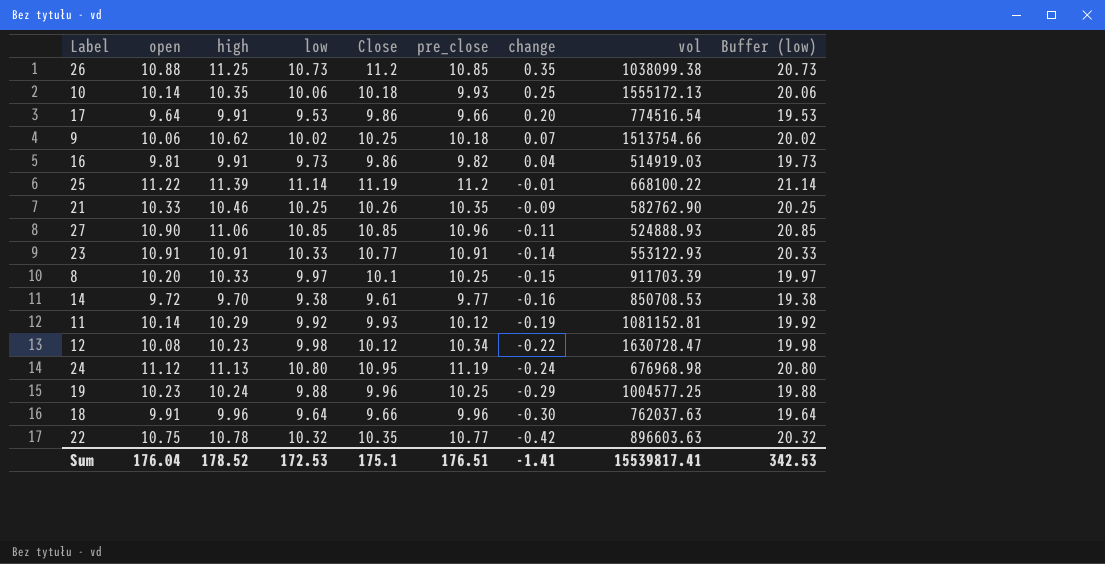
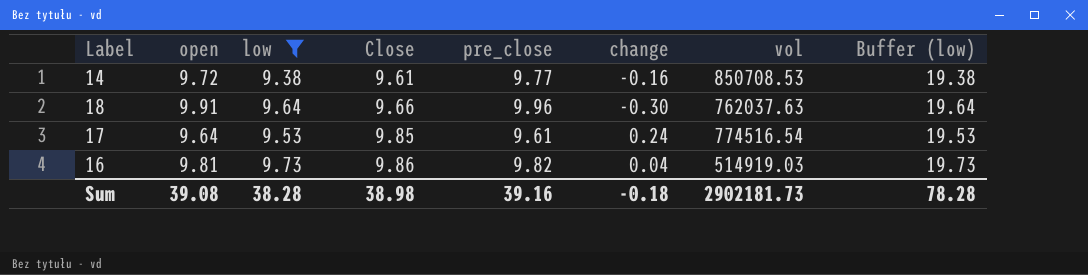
filter: none -> low <= 9.73
row order: change descending -> Close ascending
column high | position: 3 -> none
17 | Close: 9.86 -> 9.85
17 | pre_close: 9.66 -> 9.61
17 | change: 0.20 -> 0.24
Sum | open: 176.04 -> 39.08
Sum | low: 172.53 -> 38.28
Sum | Close: 175.1 -> 38.98
Sum | pre_close: 176.51 -> 39.16
Sum | change: -1.41 -> -0.18
Sum | vol: 15539817.41 -> 2902181.73
Sum | Buffer (low): 342.53 -> 78.28

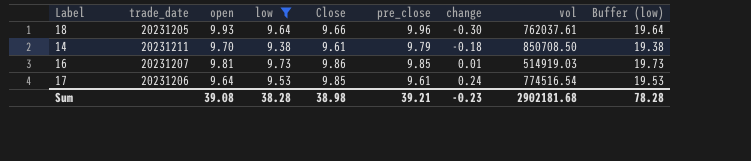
row order: Close ascending -> change ascending
column trade_date | position: none -> 2
18 | open: 9.91 -> 9.93
18 | vol: 762037.63 -> 762037.61
14 | open: 9.72 -> 9.70
14 | pre_close: 9.77 -> 9.79
14 | change: -0.16 -> -0.18
14 | vol: 850708.53 -> 850708.50
16 | pre_close: 9.82 -> 9.85
16 | change: 0.04 -> 0.01
Sum | pre_close: 39.16 -> 39.21
Sum | change: -0.18 -> -0.23
Sum | vol: 2902181.73 -> 2902181.68

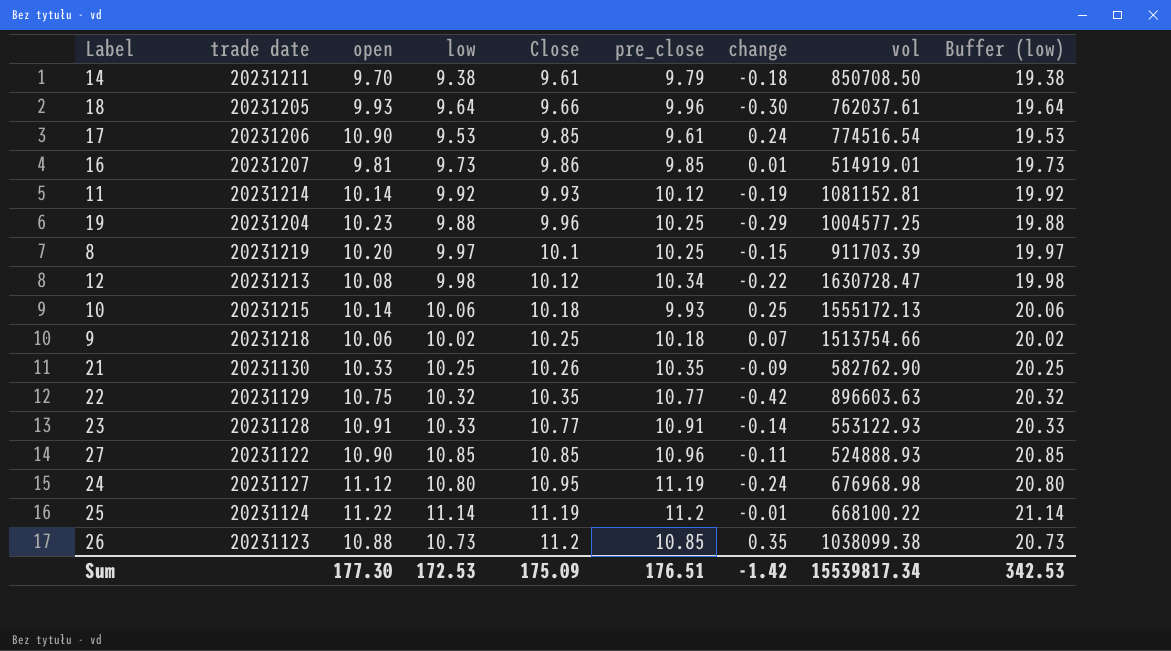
filter: low <= 9.73 -> none
row order: change ascending -> Close ascending
column name: trade_date -> trade date
17 | open: 9.64 -> 10.90
16 | vol: 514919.03 -> 514919.01
Sum | open: 39.08 -> 177.30
Sum | low: 38.28 -> 172.53
Sum | Close: 38.98 -> 175.09
Sum | pre_close: 39.21 -> 176.51
Sum | change: -0.23 -> -1.42
Sum | vol: 2902181.68 -> 15539817.34
Sum | Buffer (low): 78.28 -> 342.53

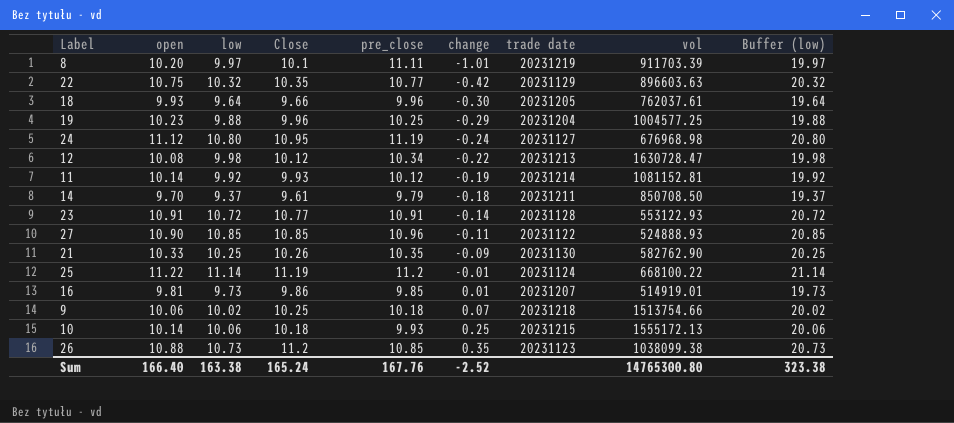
row order: Close ascending -> change ascending
column trade date | position: 2 -> 7
row 17: 20231206 | 10.90 | 9.53 | 9.85 | 9.61 | 0.24 | 774516.54 | 19.53 -> none
8 | pre_close: 10.25 -> 11.11
8 | change: -0.15 -> -1.01
14 | low: 9.38 -> 9.37
14 | Buffer (low): 19.38 -> 19.37
23 | low: 10.33 -> 10.72
23 | Buffer (low): 20.33 -> 20.72
Sum | open: 177.30 -> 166.40
Sum | low: 172.53 -> 163.38
Sum | Close: 175.09 -> 165.24
Sum | pre_close: 176.51 -> 167.76
Sum | change: -1.42 -> -2.52
Sum | vol: 15539817.34 -> 14765300.80
Sum | Buffer (low): 342.53 -> 323.38

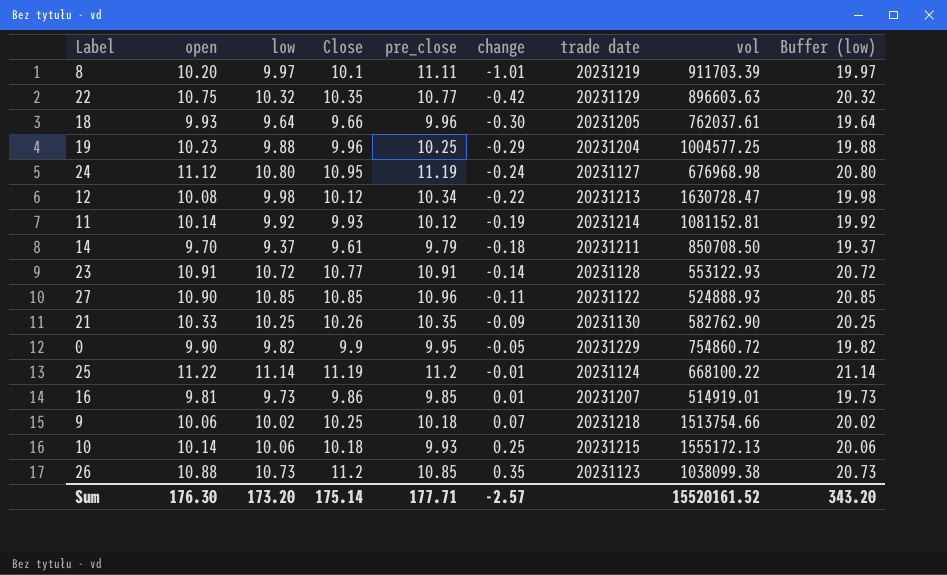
row 0: none -> 9.90 | 9.82 | 9.9 | 9.95 | -0.05 | 20231229 | 754860.72 | 19.82
Sum | open: 166.40 -> 176.30
Sum | low: 163.38 -> 173.20
Sum | Close: 165.24 -> 175.14
Sum | pre_close: 167.76 -> 177.71
Sum | change: -2.52 -> -2.57
Sum | vol: 14765300.80 -> 15520161.52
Sum | Buffer (low): 323.38 -> 343.20

